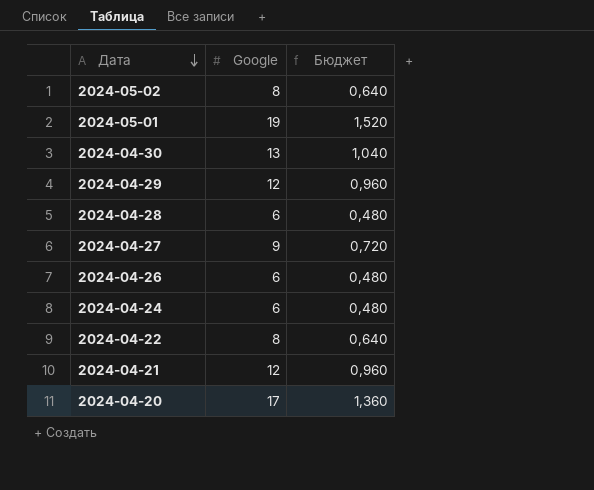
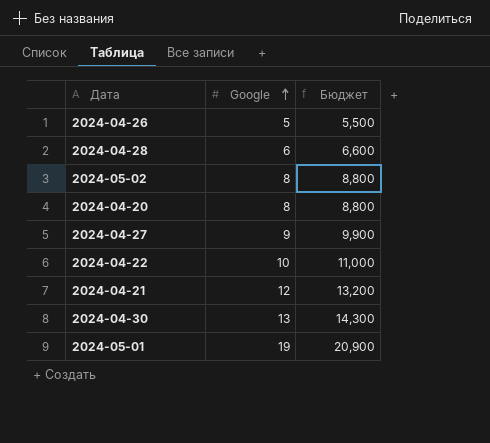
row order: Дата descending -> Google ascending
column Бюджет | formula: [Google] * 0,08 -> [Google] * 1,1
row 2024-04-29: 12 | 0,960 -> none
row 2024-04-24: 6 | 0,480 -> none
2024-04-26 | Google: 6 -> 5
2024-04-20 | Google: 17 -> 8
2024-04-22 | Google: 8 -> 10

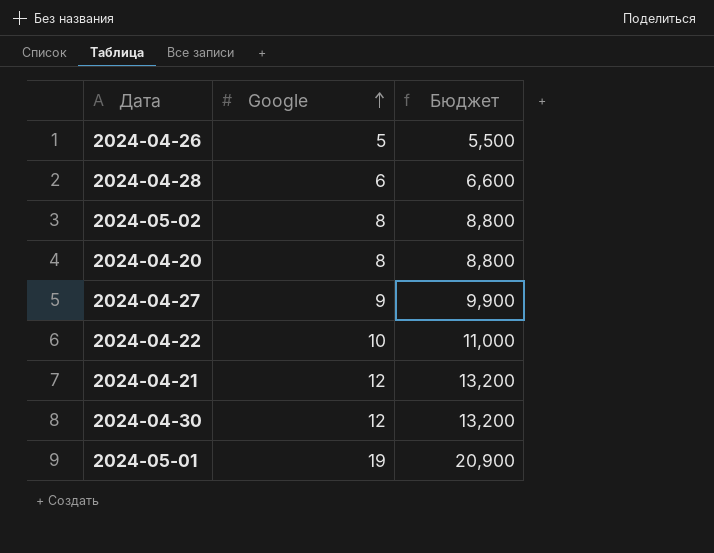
2024-04-30 | Google: 13 -> 12
2024-04-30 | Бюджет: 14,300 -> 13,200

